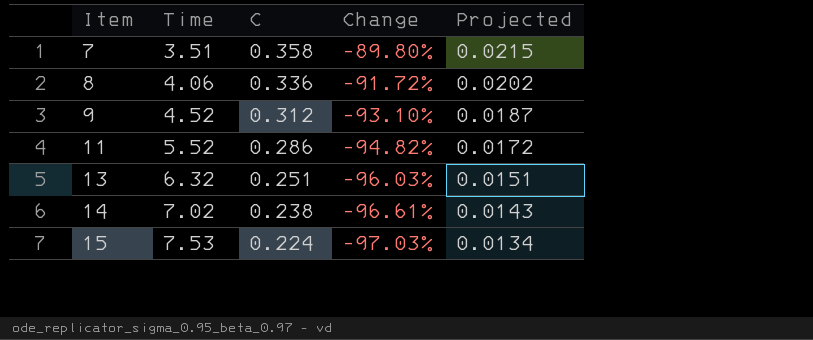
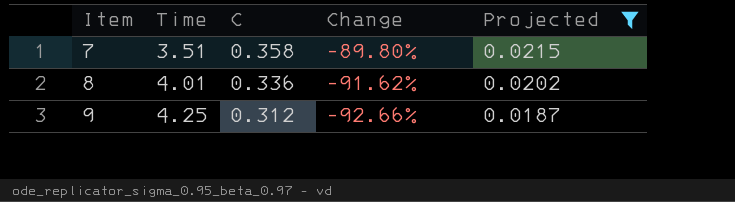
filter: none -> Projected >= 0.0187
8 | Time: 4.06 -> 4.01
8 | Change: -91.72% -> -91.62%
9 | Time: 4.52 -> 4.25
9 | Change: -93.10% -> -92.66%

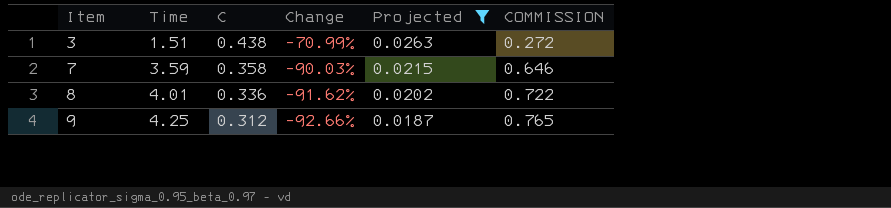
column COMMISSION | formula: none -> [Time] * 0.18
row 3: none -> 1.51 | 0.438 | -70.99% | 0.0263 | 0.272
7 | Time: 3.51 -> 3.59
7 | Change: -89.80% -> -90.03%

